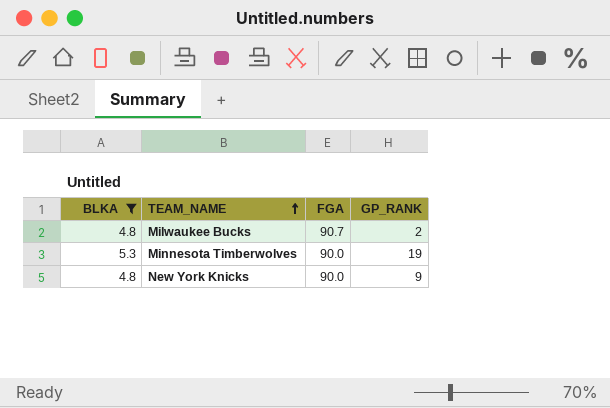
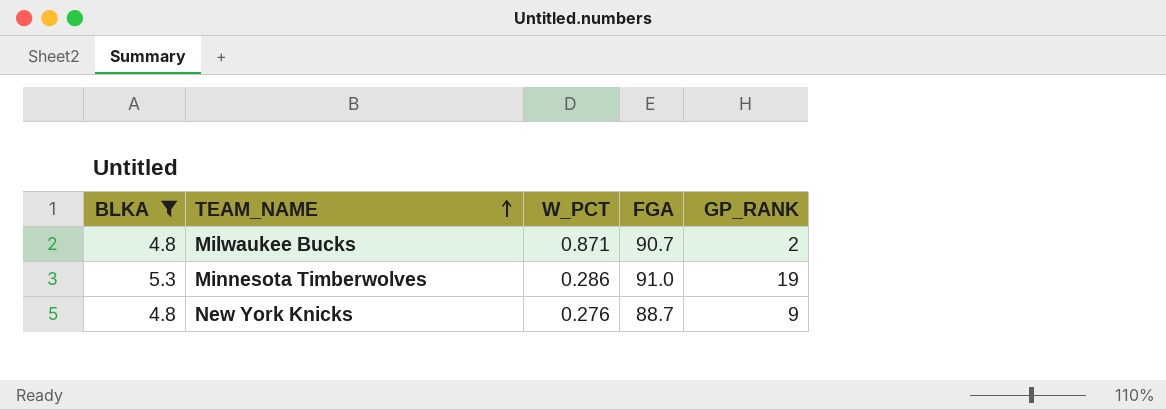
column W_PCT | position: none -> 3
Minnesota Timberwolves | FGA: 90.0 -> 91.0
New York Knicks | FGA: 90.0 -> 88.7

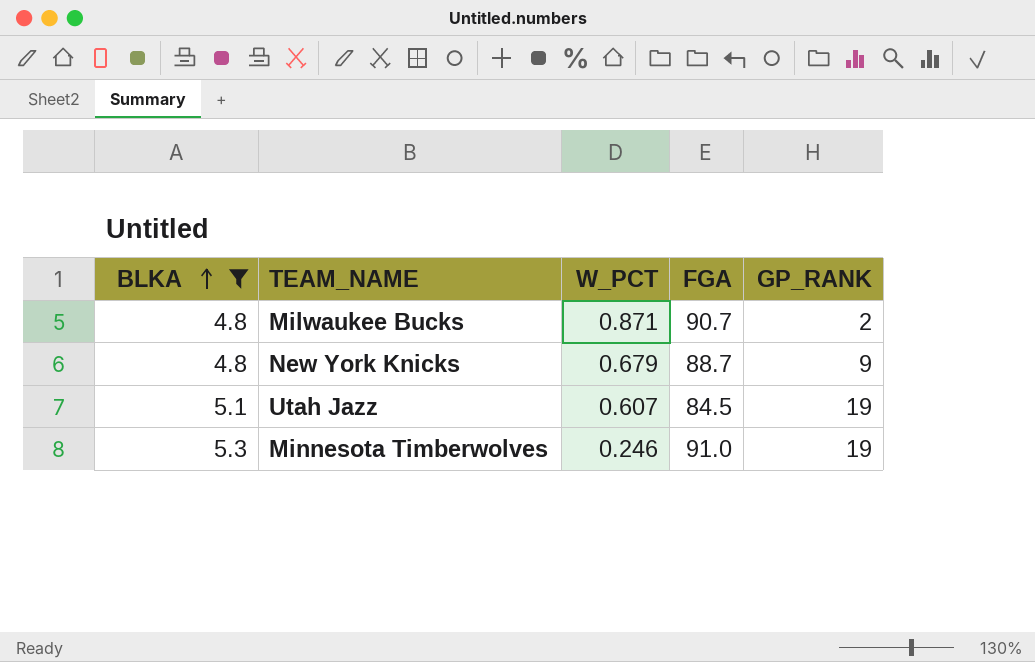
row order: TEAM_NAME ascending -> BLKA ascending
New York Knicks | W_PCT: 0.276 -> 0.679
row Utah Jazz: none -> 5.1 | 0.607 | 84.5 | 19
Minnesota Timberwolves | W_PCT: 0.286 -> 0.246

